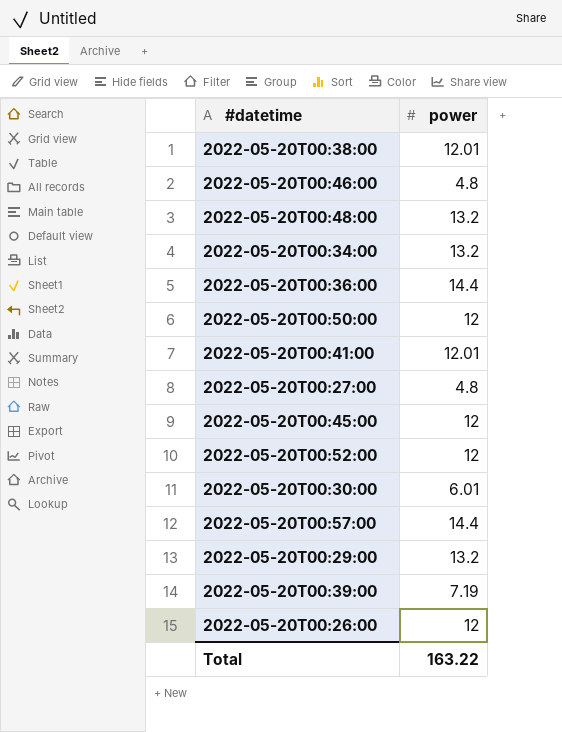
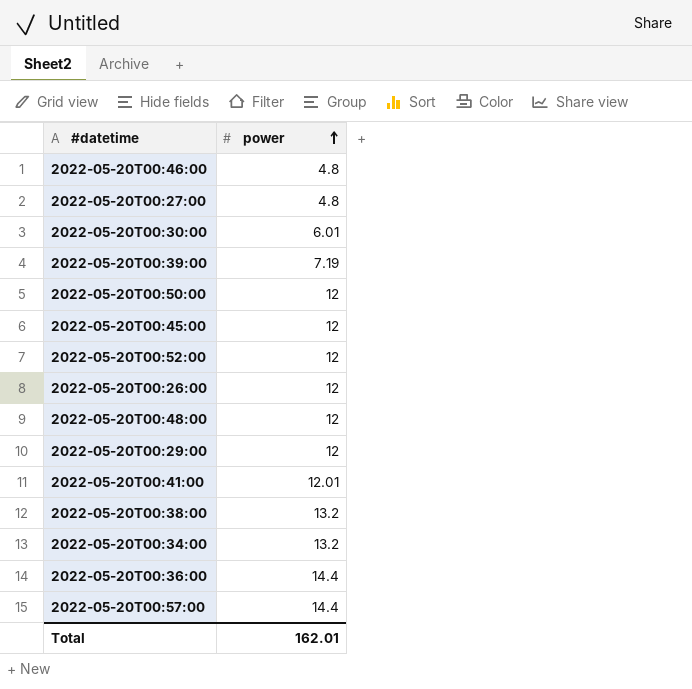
row order: none -> power ascending
2022-05-20T00:48:00 | power: 13.2 -> 12
2022-05-20T00:29:00 | power: 13.2 -> 12
2022-05-20T00:38:00 | power: 12.01 -> 13.2
Total | power: 163.22 -> 162.01

